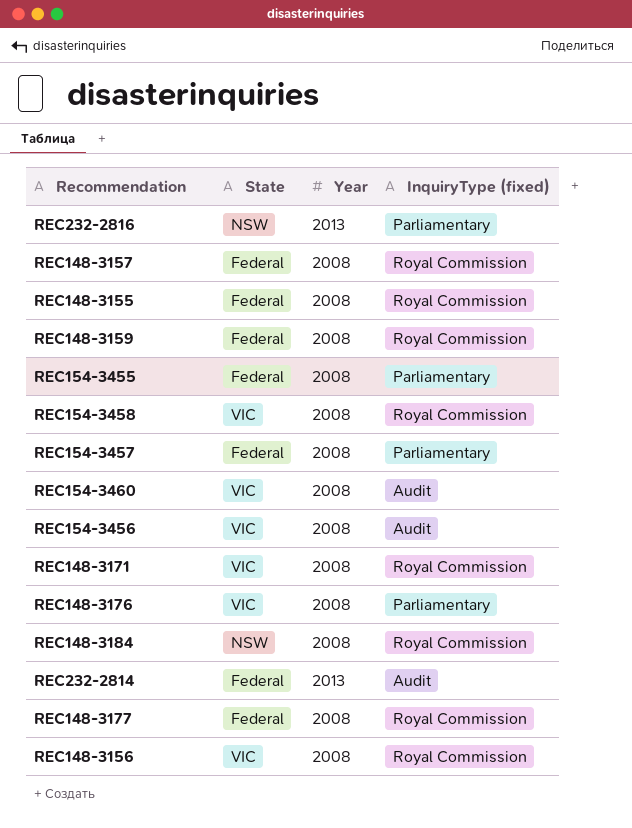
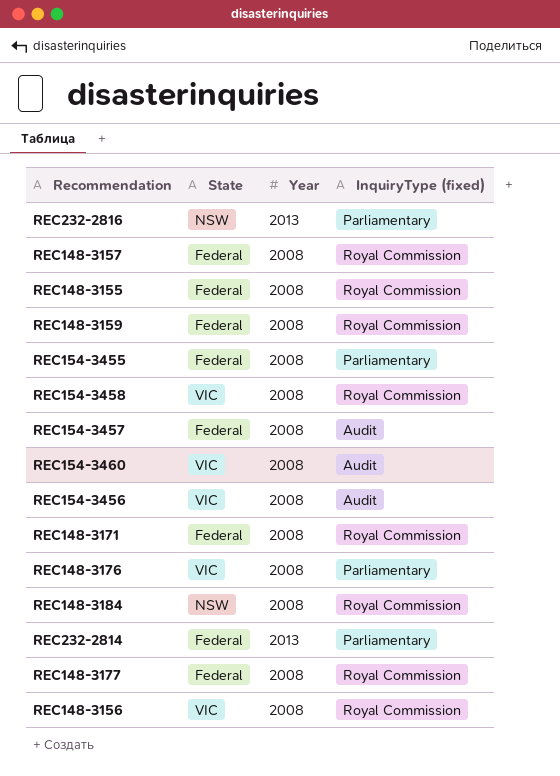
REC154-3457 | InquiryType (fixed): Parliamentary -> Audit
REC148-3171 | State: VIC -> Federal
REC232-2814 | InquiryType (fixed): Audit -> Parliamentary

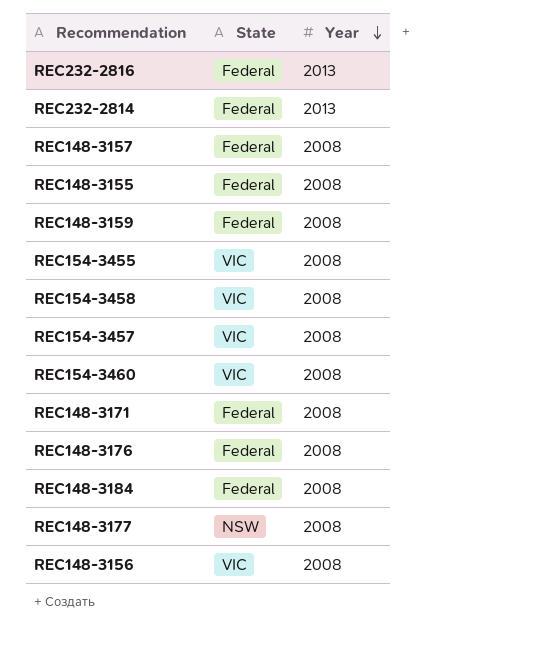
row order: none -> Year descending
column InquiryType (fixed) | position: 4 -> none
row REC154-3456: VIC | 2008 | Audit -> none
REC232-2816 | State: NSW -> Federal
REC154-3455 | State: Federal -> VIC
REC154-3457 | State: Federal -> VIC
REC148-3176 | State: VIC -> Federal
REC148-3184 | State: NSW -> Federal
REC148-3177 | State: Federal -> NSW

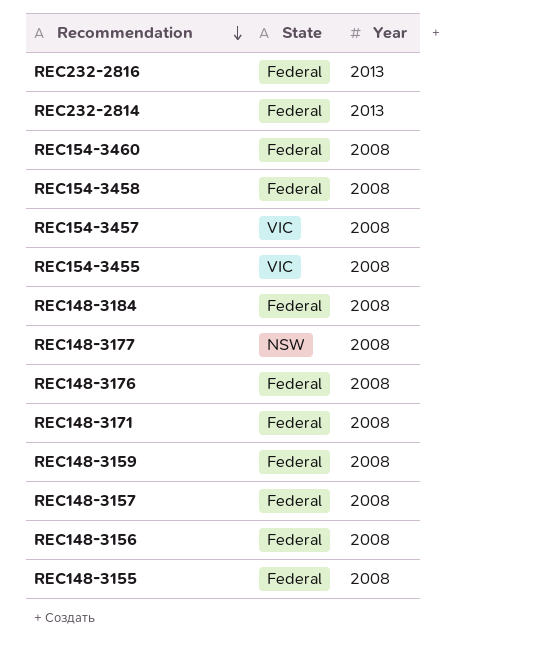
row order: Year descending -> Recommendation descending
REC154-3460 | State: VIC -> Federal
REC154-3458 | State: VIC -> Federal
REC148-3156 | State: VIC -> Federal

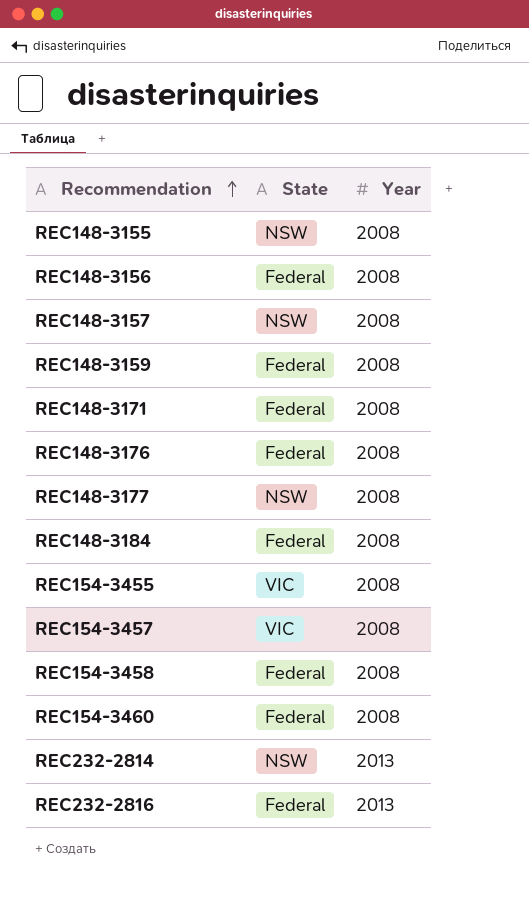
row order: Recommendation descending -> Recommendation ascending
REC148-3155 | State: Federal -> NSW
REC148-3157 | State: Federal -> NSW
REC232-2814 | State: Federal -> NSW

